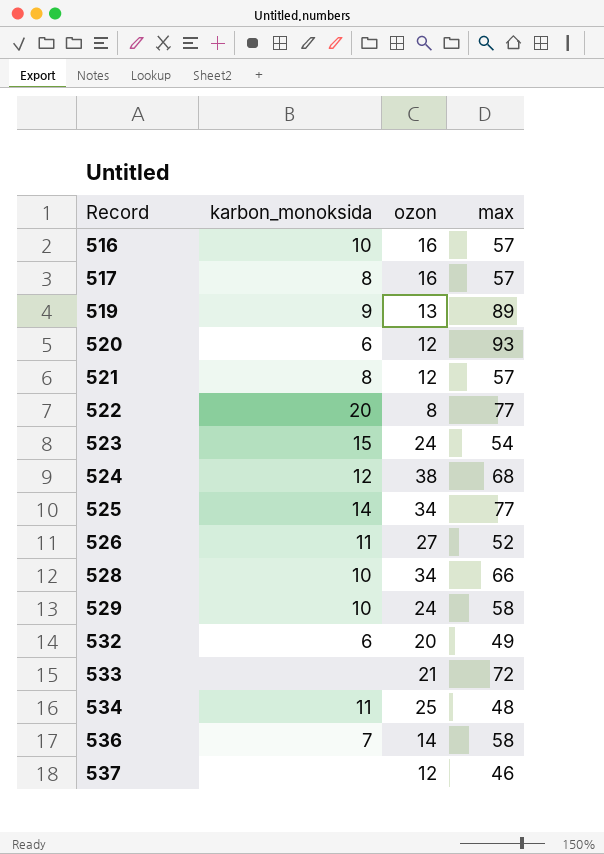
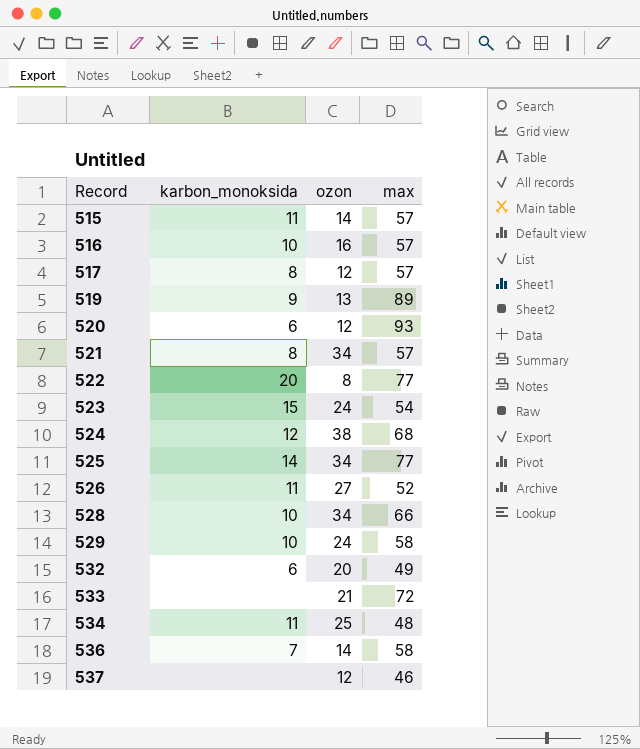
row 515: none -> 11 | 14 | 57
517 | ozon: 16 -> 12
521 | ozon: 12 -> 34

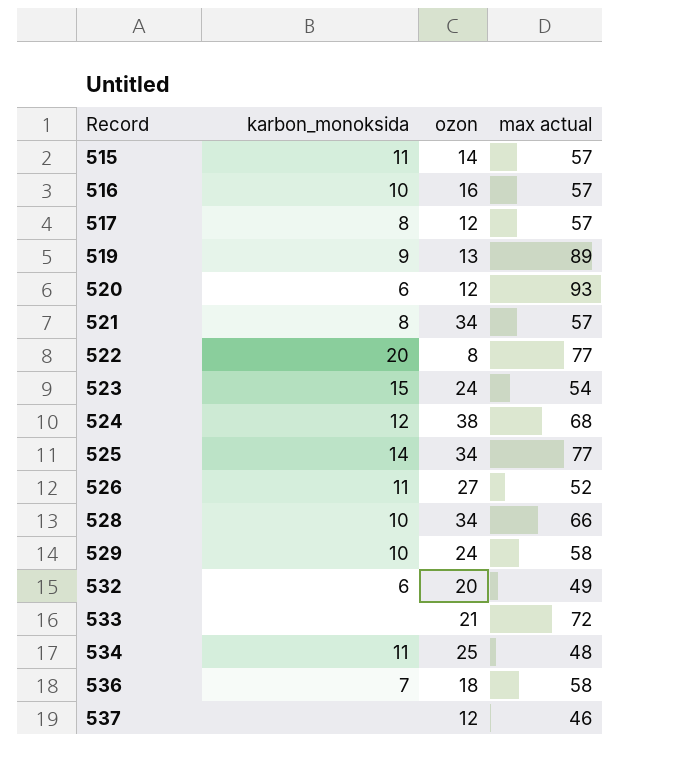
column name: max -> max actual
536 | ozon: 14 -> 18

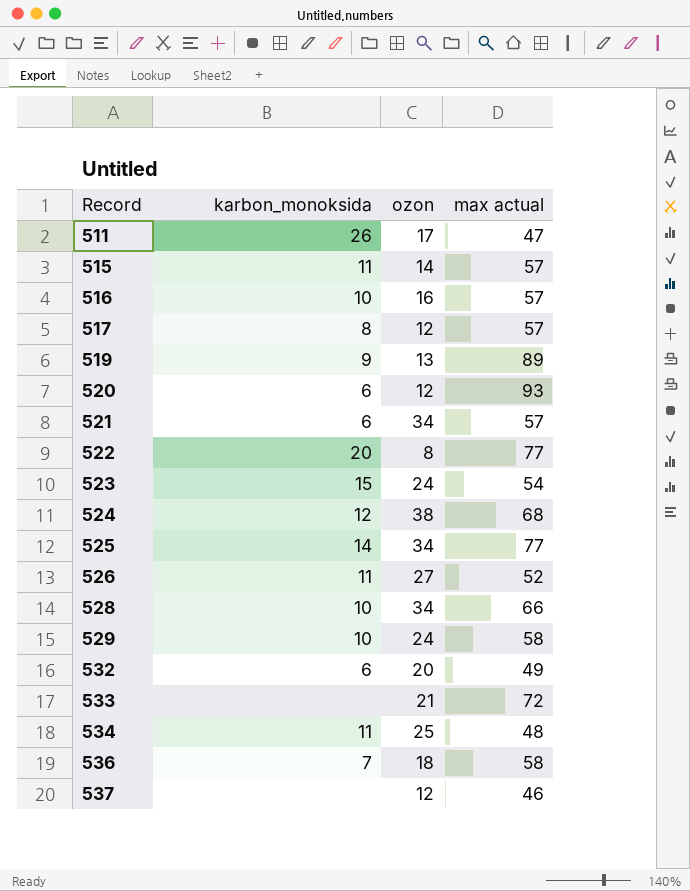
row 511: none -> 26 | 17 | 47
521 | karbon_monoksida: 8 -> 6

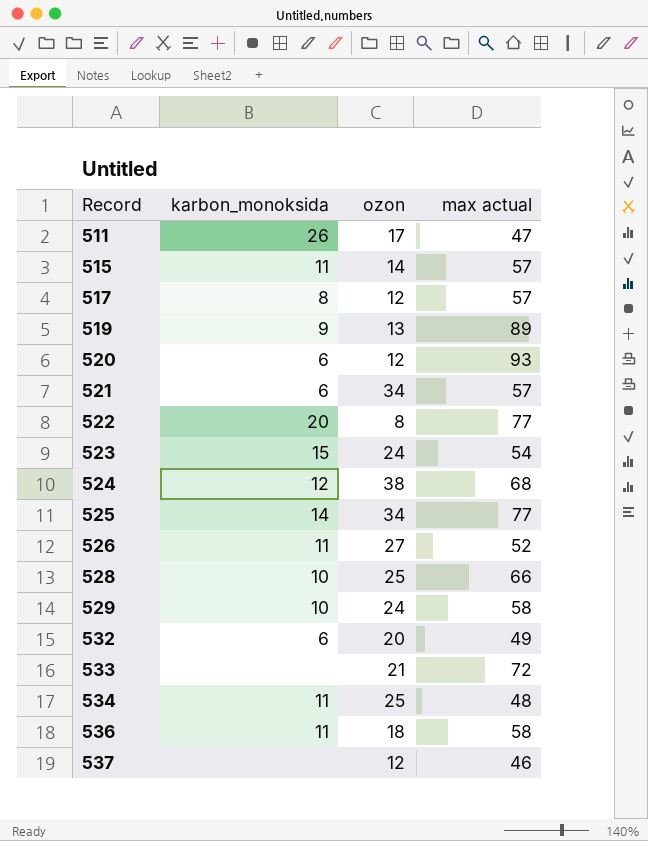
row 516: 10 | 16 | 57 -> none
528 | ozon: 34 -> 25
536 | karbon_monoksida: 7 -> 11

